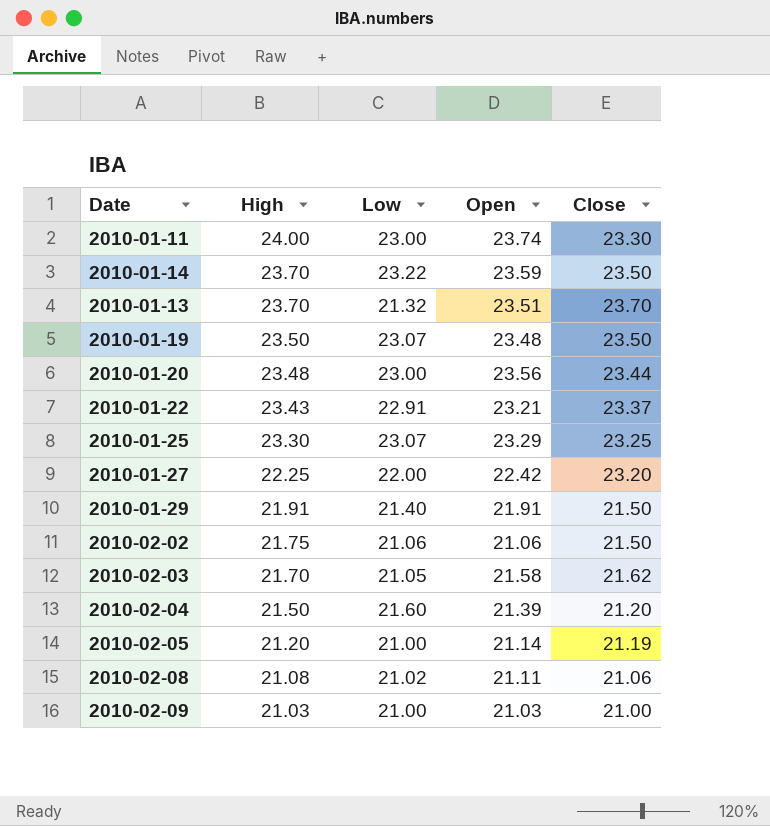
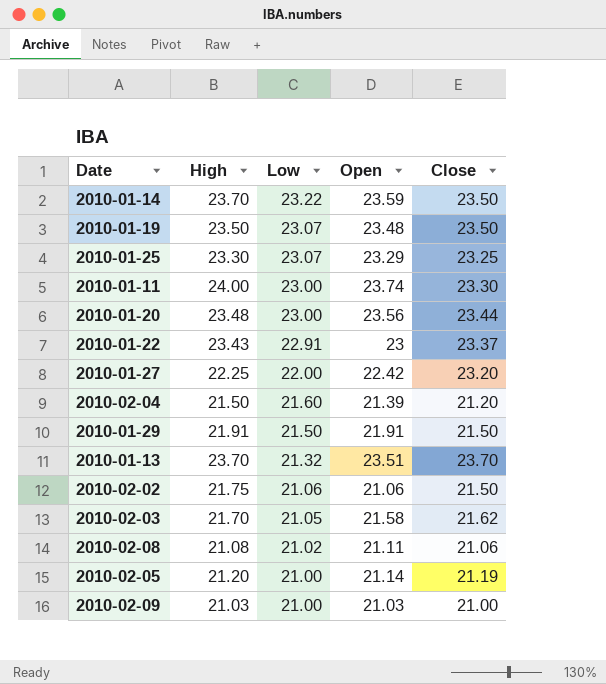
row order: High descending -> Low descending
2010-01-22 | Open: 23.21 -> 23
2010-01-29 | Low: 21.40 -> 21.50

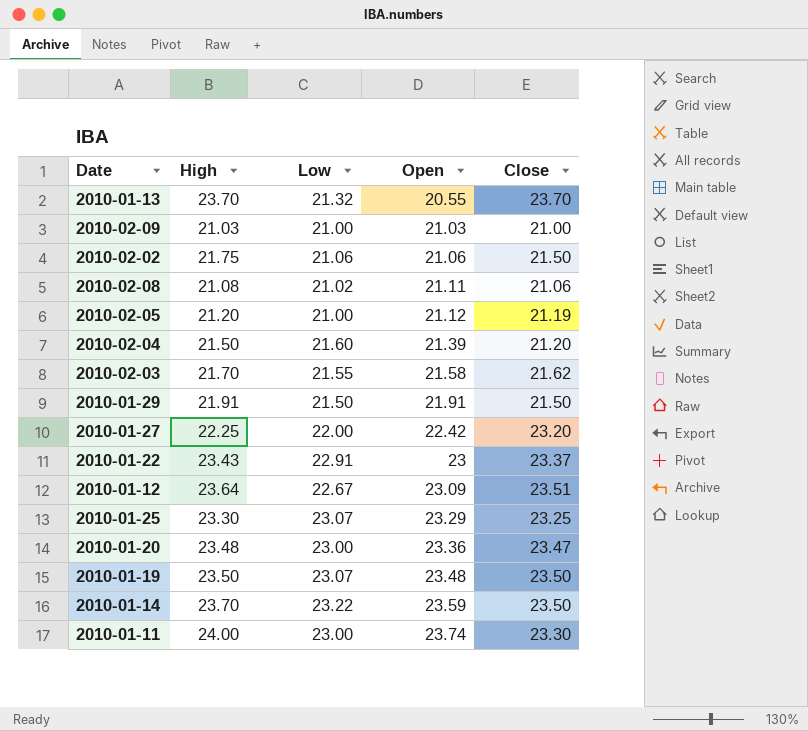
row order: Low descending -> Open ascending
2010-01-13 | Open: 23.51 -> 20.55
2010-02-05 | Open: 21.14 -> 21.12
2010-02-03 | Low: 21.05 -> 21.55
row 2010-01-12: none -> 23.64 | 22.67 | 23.09 | 23.51
2010-01-20 | Open: 23.56 -> 23.36
2010-01-20 | Close: 23.44 -> 23.47

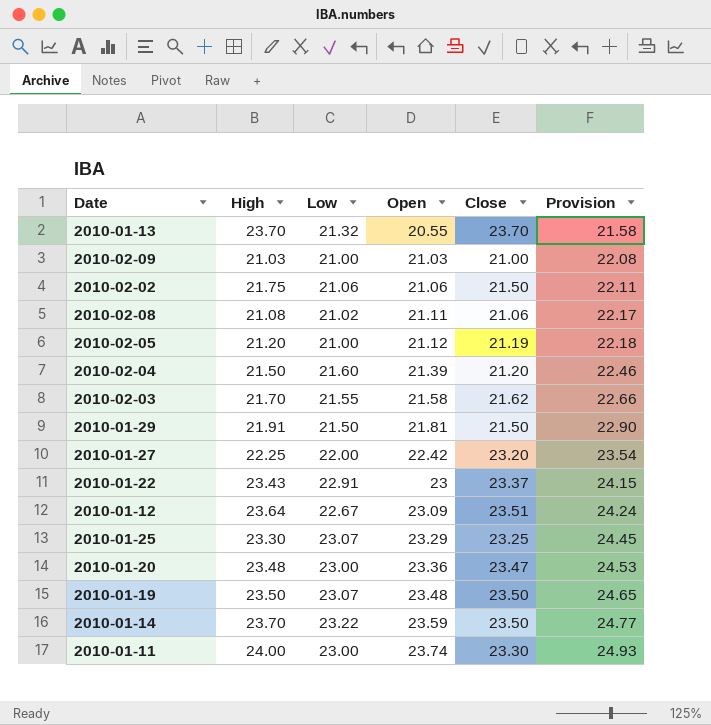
column Provision | formula: none -> [Open] * 1.05
2010-01-29 | Open: 21.91 -> 21.81

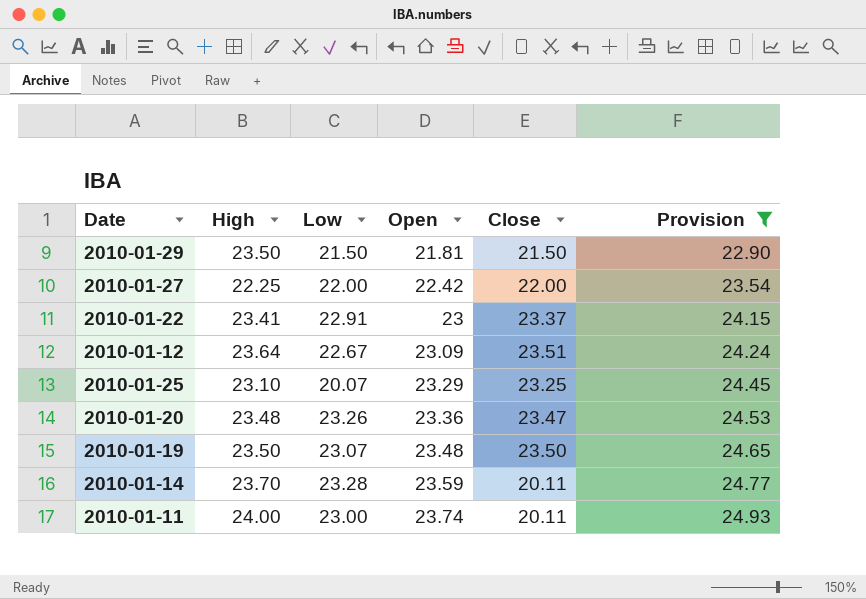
filter: none -> Provision >= 22.90
2010-01-29 | High: 21.91 -> 23.50
2010-01-27 | Close: 23.20 -> 22.00
2010-01-22 | High: 23.43 -> 23.41
2010-01-25 | High: 23.30 -> 23.10
2010-01-25 | Low: 23.07 -> 20.07
2010-01-20 | Low: 23.00 -> 23.26
2010-01-14 | Low: 23.22 -> 23.28
2010-01-14 | Close: 23.50 -> 20.11
2010-01-11 | Close: 23.30 -> 20.11

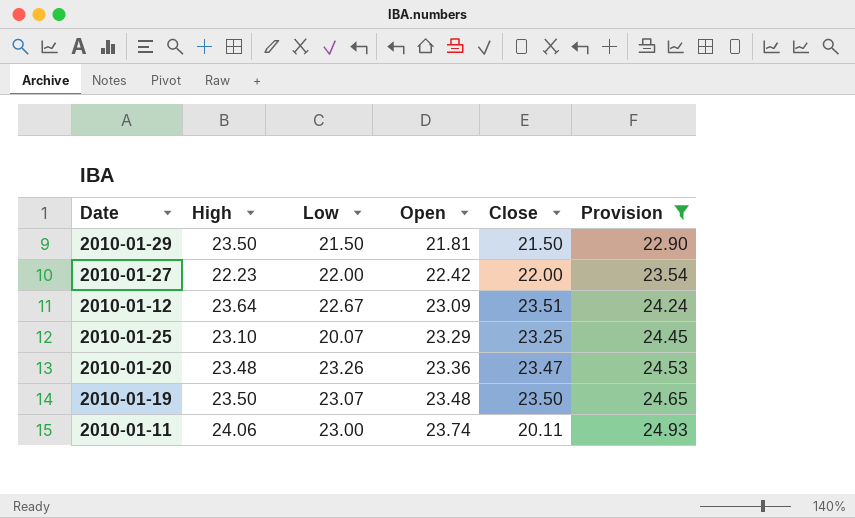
row 2010-01-22: 23.41 | 22.91 | 23 | 23.37 | 24.15 -> none
row 2010-01-14: 23.70 | 23.28 | 23.59 | 20.11 | 24.77 -> none
2010-01-27 | High: 22.25 -> 22.23
2010-01-11 | High: 24.00 -> 24.06

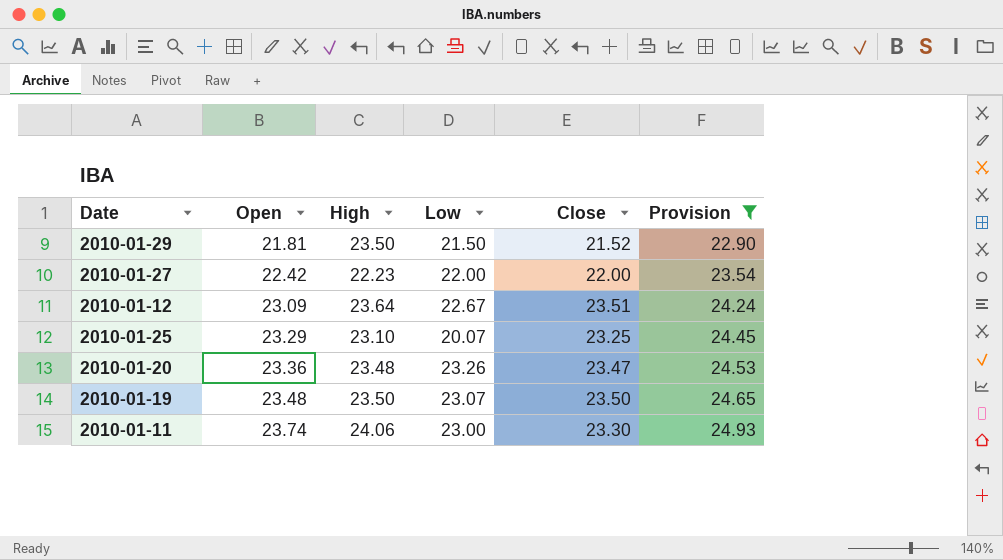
column Open | position: 4 -> 2
2010-01-29 | Close: 21.50 -> 21.52
2010-01-11 | Close: 20.11 -> 23.30

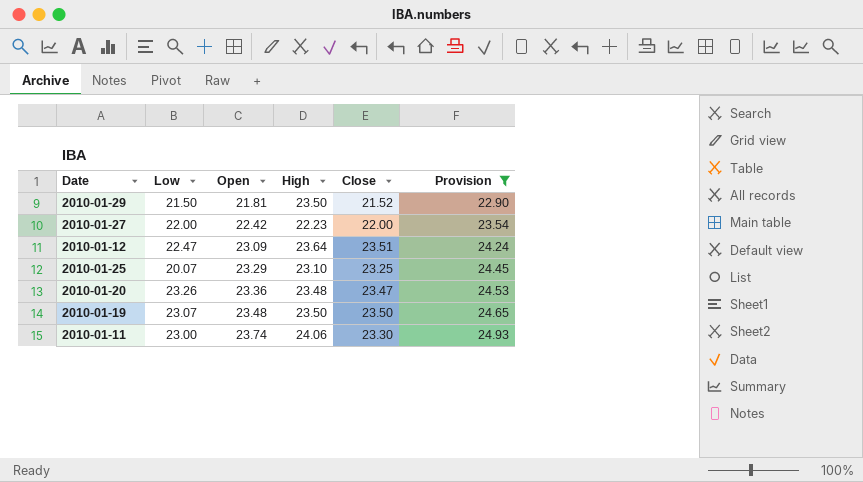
column Low | position: 4 -> 2
2010-01-12 | Low: 22.67 -> 22.47

